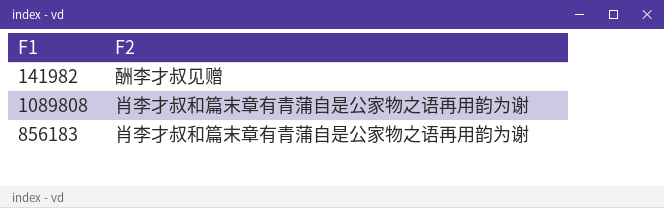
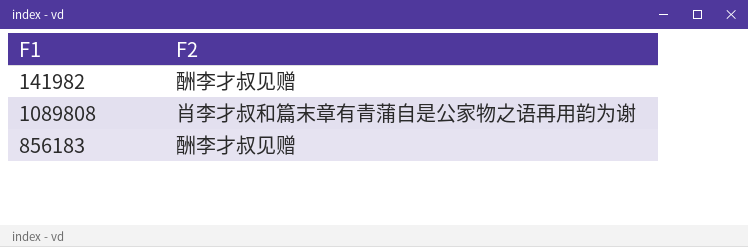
856183 | F2: 肖李才叔和篇末章有青蒲自是公家物之语再用韵为谢 -> 酬李才叔见赠

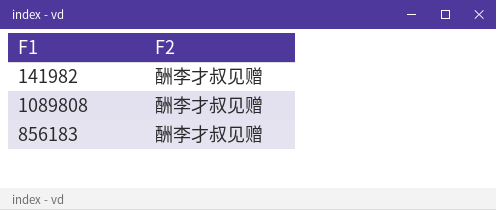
1089808 | F2: 肖李才叔和篇末章有青蒲自是公家物之语再用韵为谢 -> 酬李才叔见赠

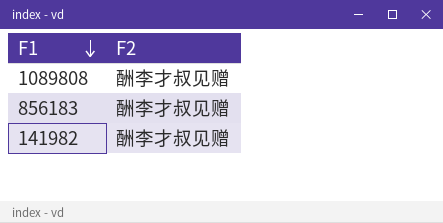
row order: none -> F1 descending

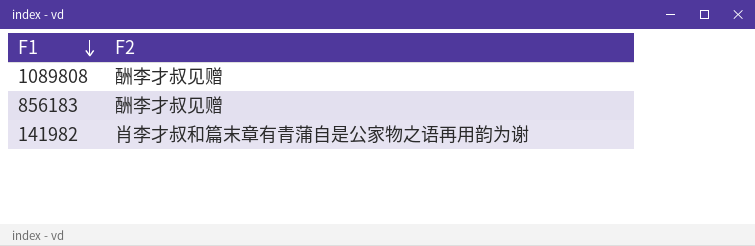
141982 | F2: 酬李才叔见赠 -> 肖李才叔和篇末章有青蒲自是公家物之语再用韵为谢

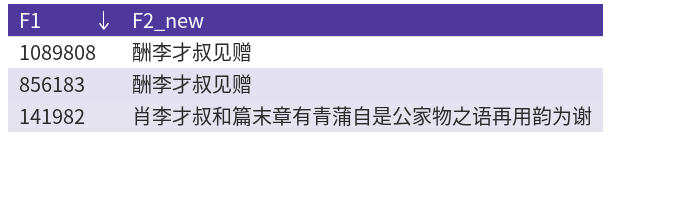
column name: F2 -> F2_new

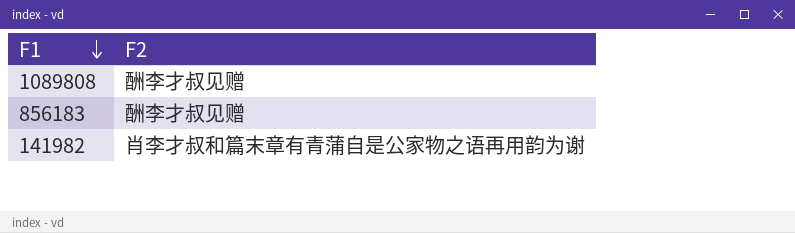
column name: F2_new -> F2

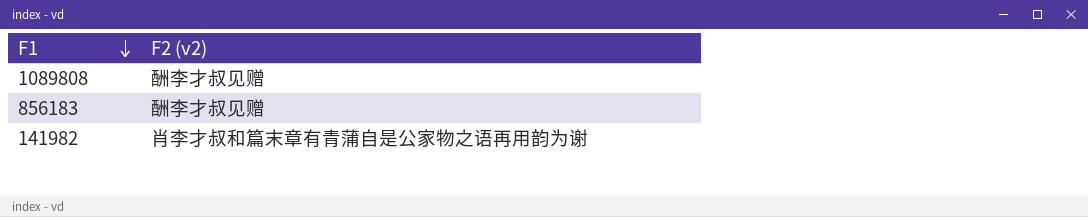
column name: F2 -> F2 (v2)

